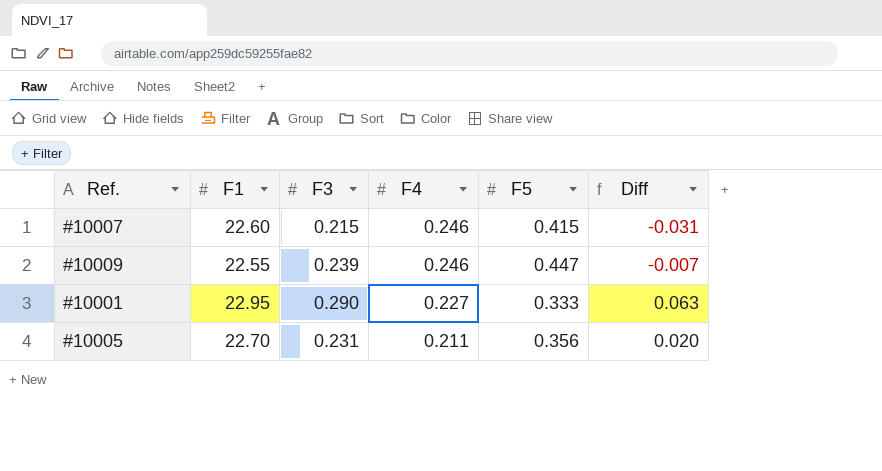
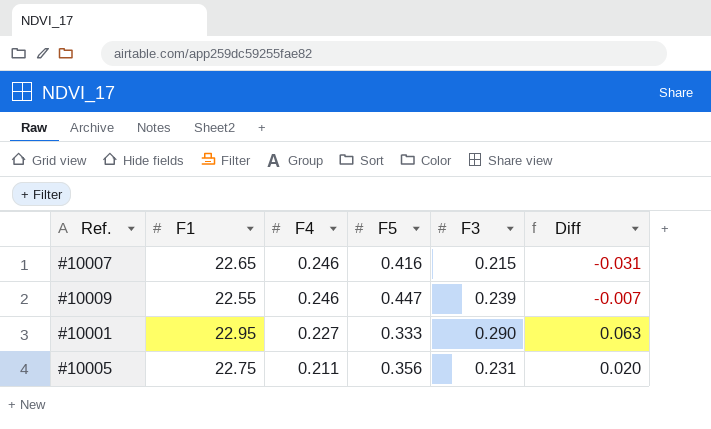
column F3 | position: 3 -> 5
#10007 | F1: 22.60 -> 22.65
#10007 | F5: 0.415 -> 0.416
#10005 | F1: 22.70 -> 22.75

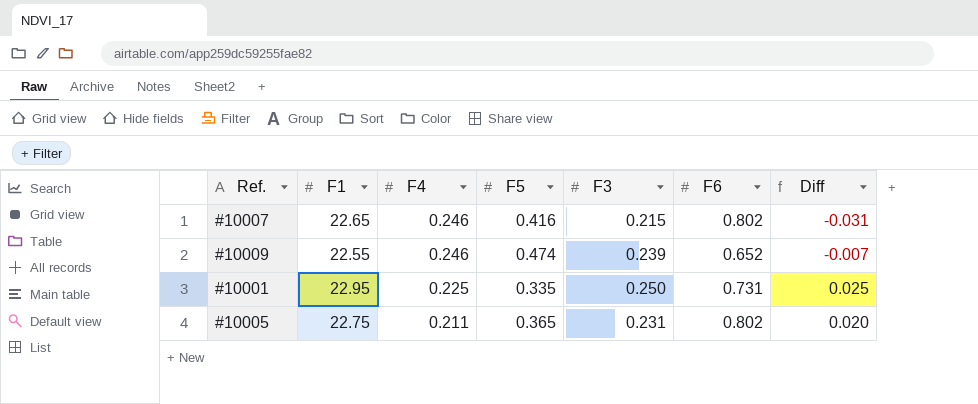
column F6 | position: none -> 6
#10009 | F5: 0.447 -> 0.474
#10001 | F4: 0.227 -> 0.225
#10001 | F5: 0.333 -> 0.335
#10001 | F3: 0.290 -> 0.250
#10001 | Diff: 0.063 -> 0.025
#10005 | F5: 0.356 -> 0.365

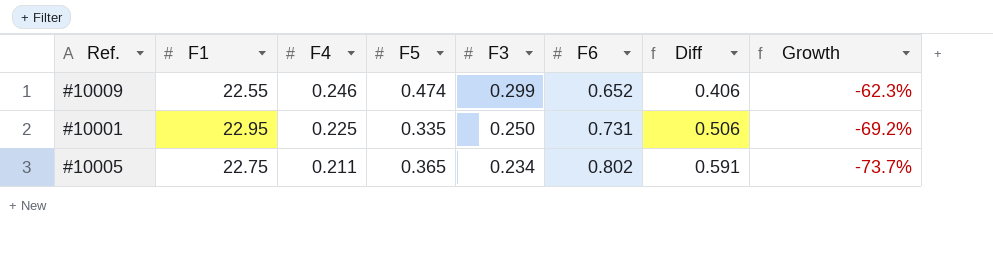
column Diff | formula: [F3] - [F4] -> [F6] - [F4]
column Growth | formula: none -> ([F4] - [F6]) / [F6]
row #10007: 22.65 | 0.246 | 0.416 | 0.215 | 0.802 | -0.031 -> none
#10009 | F3: 0.239 -> 0.299
#10005 | F3: 0.231 -> 0.234

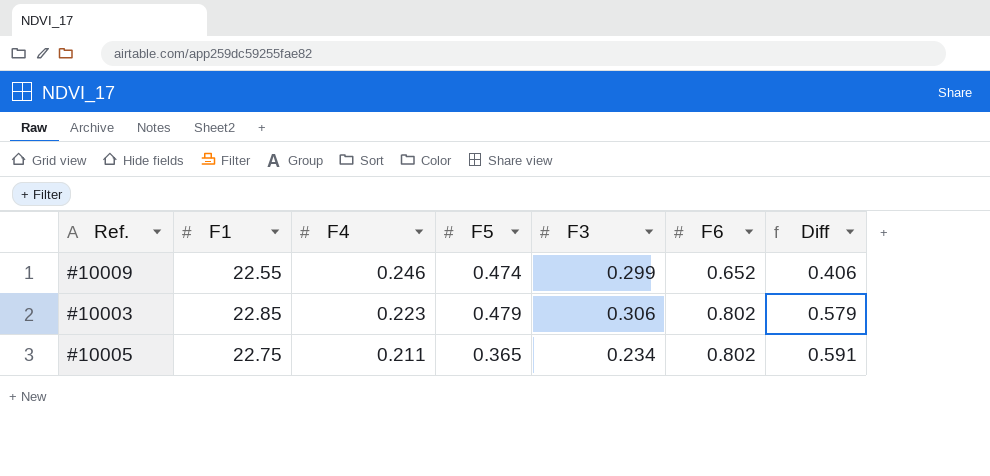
column Growth | formula: ([F4] - [F6]) / [F6] -> none
row #10001: 22.95 | 0.225 | 0.335 | 0.250 | 0.731 | 0.506 | -69.2% -> none
row #10003: none -> 22.85 | 0.223 | 0.479 | 0.306 | 0.802 | 0.579

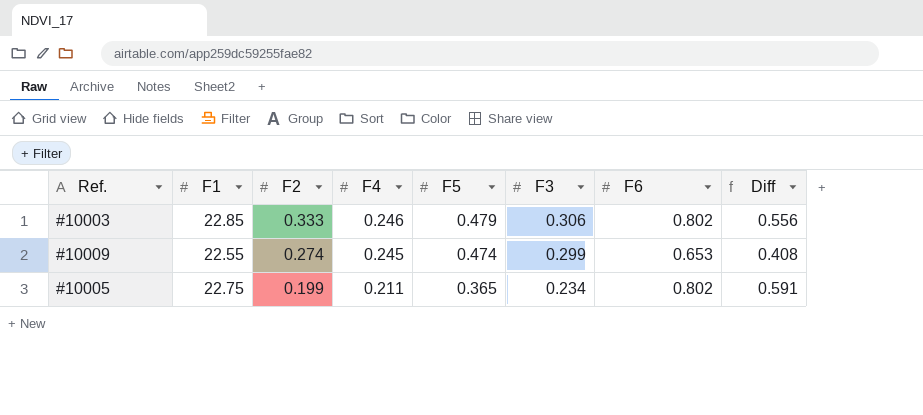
row order: F4 descending -> F2 descending
column F2 | position: none -> 3
#10003 | F4: 0.223 -> 0.246
#10003 | Diff: 0.579 -> 0.556
#10009 | F4: 0.246 -> 0.245
#10009 | F6: 0.652 -> 0.653
#10009 | Diff: 0.406 -> 0.408

